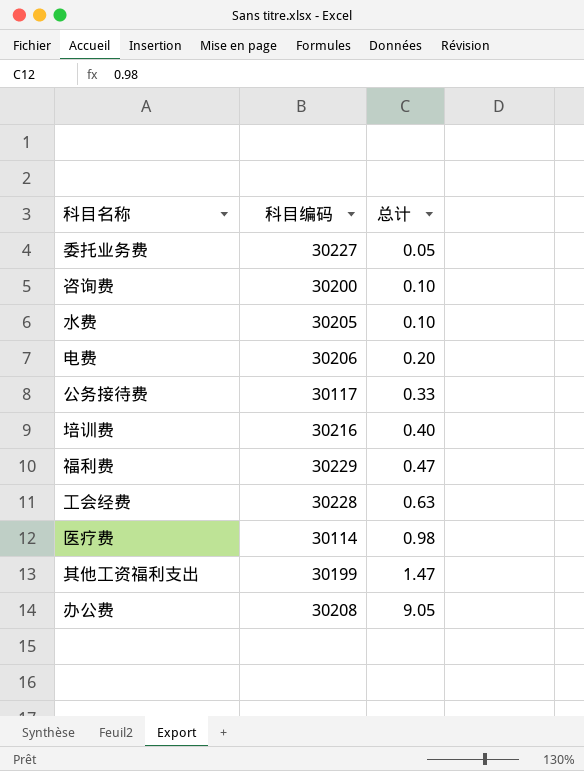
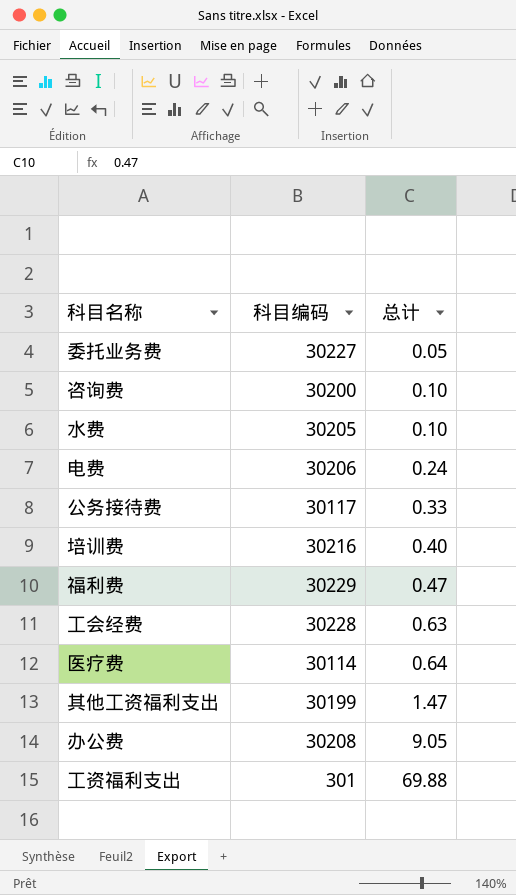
电费 | 总计: 0.20 -> 0.24
医疗费 | 总计: 0.98 -> 0.64
row 工资福利支出: none -> 301 | 69.88

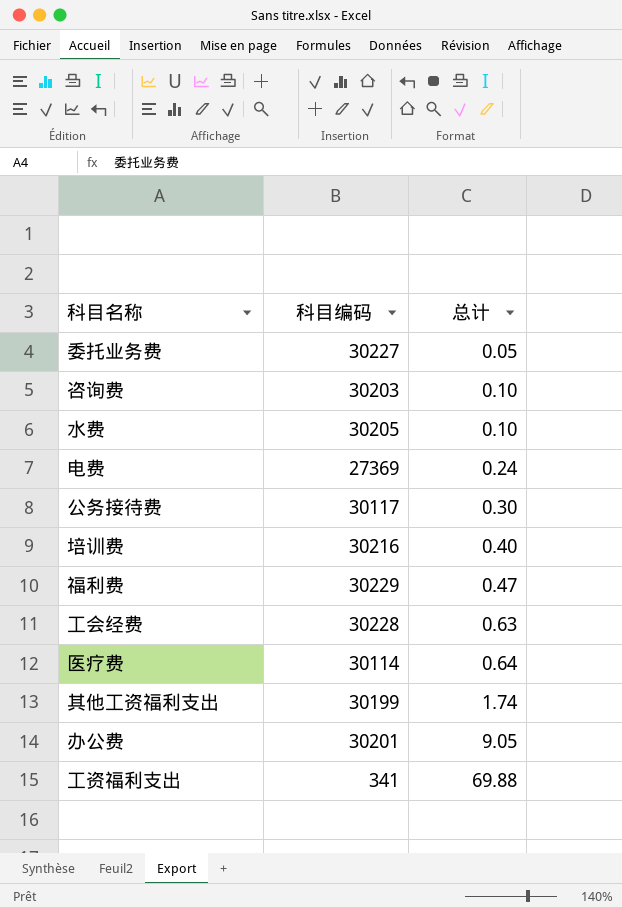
咨询费 | 科目编码: 30200 -> 30203
电费 | 科目编码: 30206 -> 27369
公务接待费 | 总计: 0.33 -> 0.30
其他工资福利支出 | 总计: 1.47 -> 1.74
办公费 | 科目编码: 30208 -> 30201
工资福利支出 | 科目编码: 301 -> 341

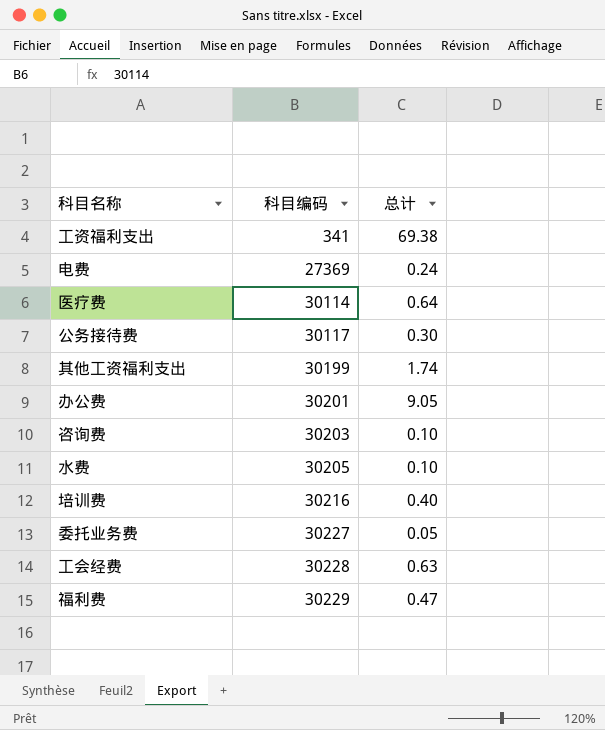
row order: 总计 ascending -> 科目编码 ascending
工资福利支出 | 总计: 69.88 -> 69.38

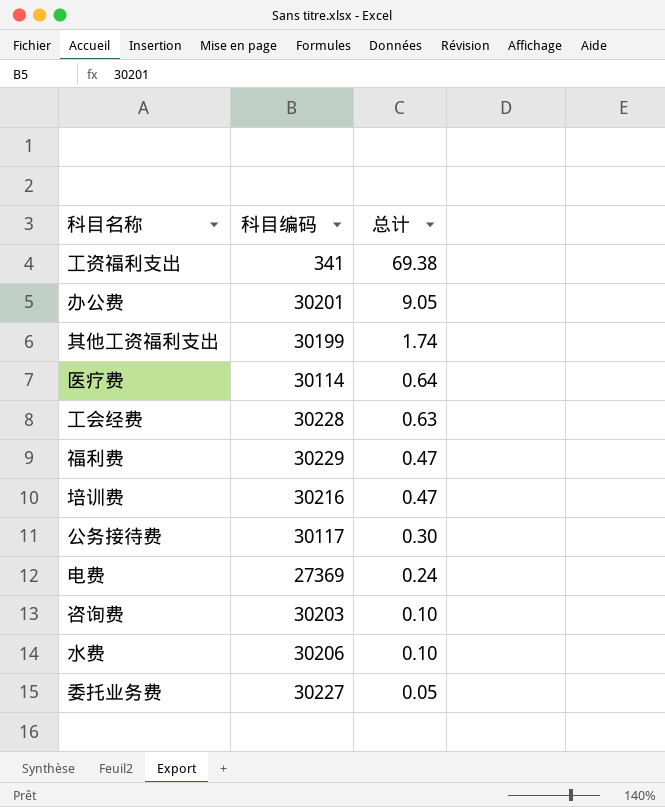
row order: 科目编码 ascending -> 总计 descending
培训费 | 总计: 0.40 -> 0.47
水费 | 科目编码: 30205 -> 30206

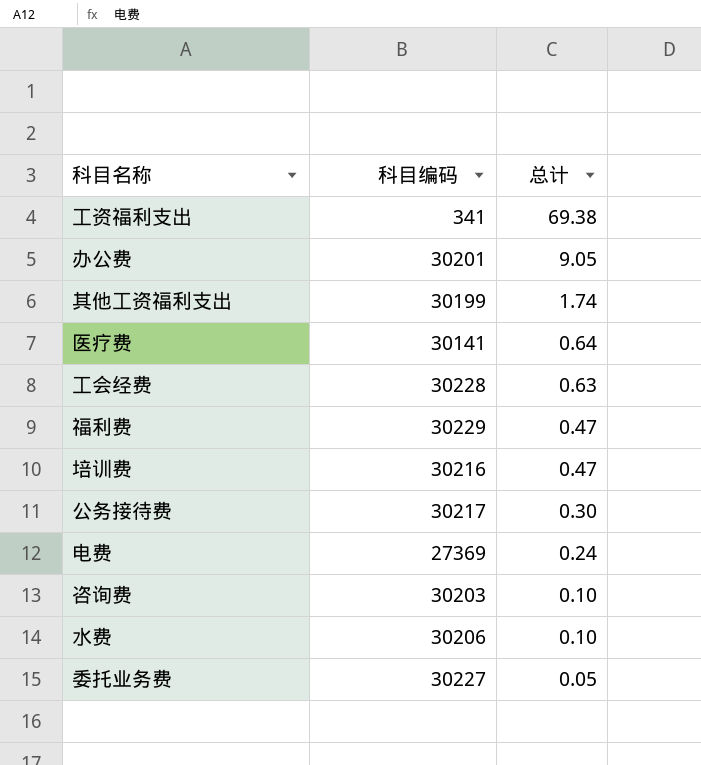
医疗费 | 科目编码: 30114 -> 30141
公务接待费 | 科目编码: 30117 -> 30217

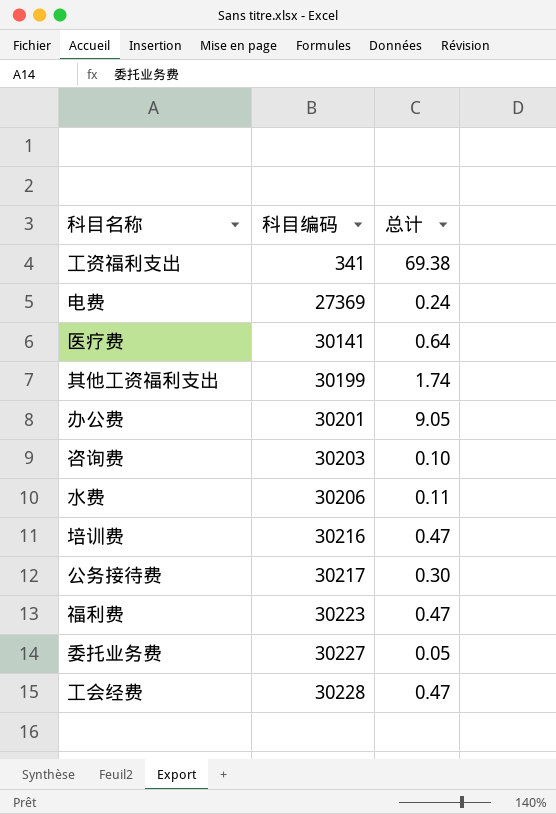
row order: 总计 descending -> 科目编码 ascending
水费 | 总计: 0.10 -> 0.11
福利费 | 科目编码: 30229 -> 30223
工会经费 | 总计: 0.63 -> 0.47

